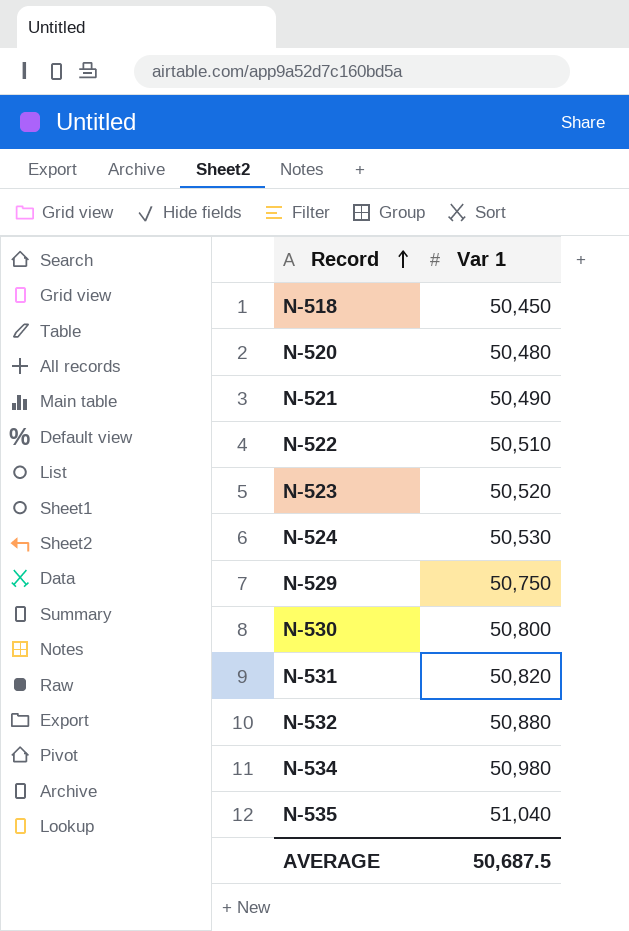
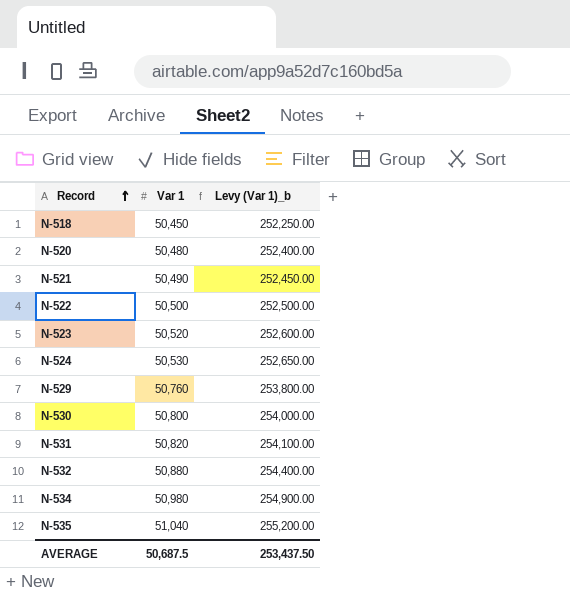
column Levy (Var 1)_b | formula: none -> [Var 1] * 5
N-522 | Var 1: 50,510 -> 50,500
N-529 | Var 1: 50,750 -> 50,760

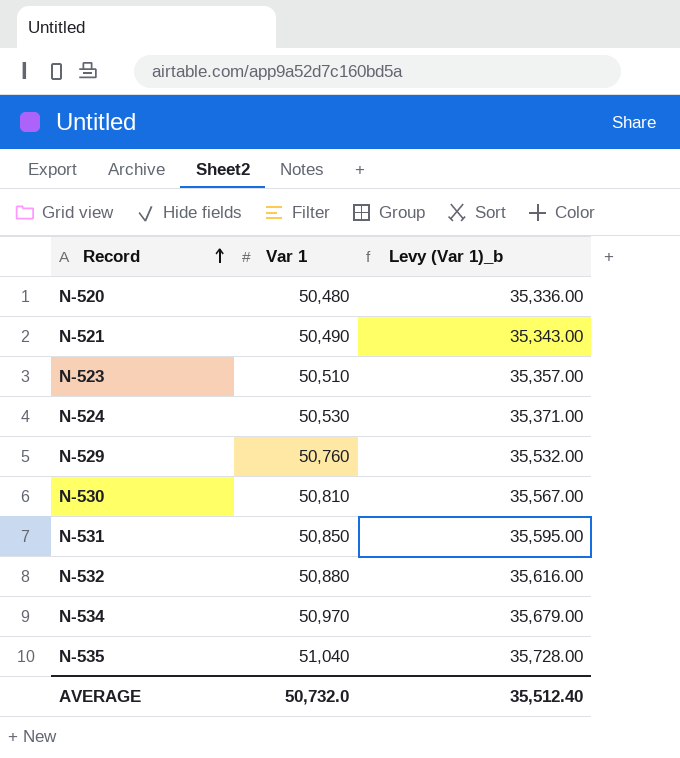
column Levy (Var 1)_b | formula: [Var 1] * 5 -> [Var 1] * 0.7
row N-518: 50,450 | 252,250.00 -> none
row N-522: 50,500 | 252,500.00 -> none
N-523 | Var 1: 50,520 -> 50,510
N-530 | Var 1: 50,800 -> 50,810
N-531 | Var 1: 50,820 -> 50,850
N-534 | Var 1: 50,980 -> 50,970
AVERAGE | Var 1: 50,687.5 -> 50,732.0
AVERAGE | Levy (Var 1)_b: 253,437.50 -> 35,512.40

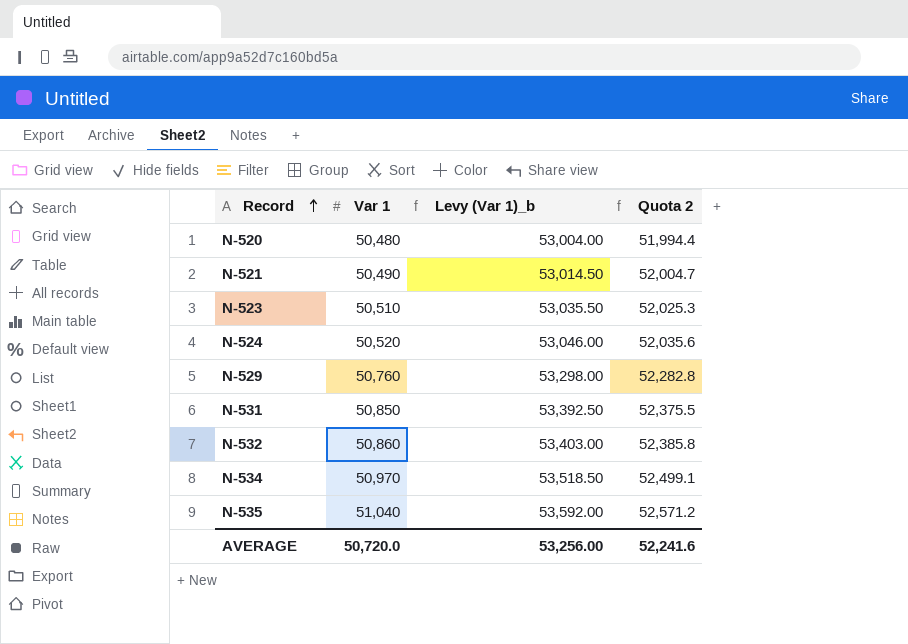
column Levy (Var 1)_b | formula: [Var 1] * 0.7 -> [Var 1] * 1.05
column Quota 2 | formula: none -> [Var 1] * 1.03
row N-530: 50,810 | 35,567.00 -> none
N-524 | Var 1: 50,530 -> 50,520
N-532 | Var 1: 50,880 -> 50,860
AVERAGE | Var 1: 50,732.0 -> 50,720.0
AVERAGE | Levy (Var 1)_b: 35,512.40 -> 53,256.00

